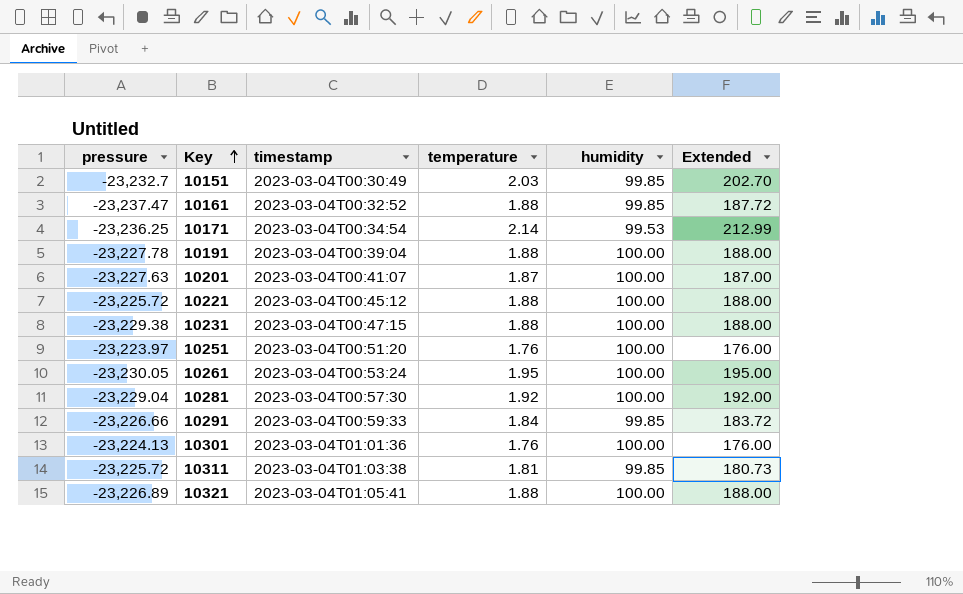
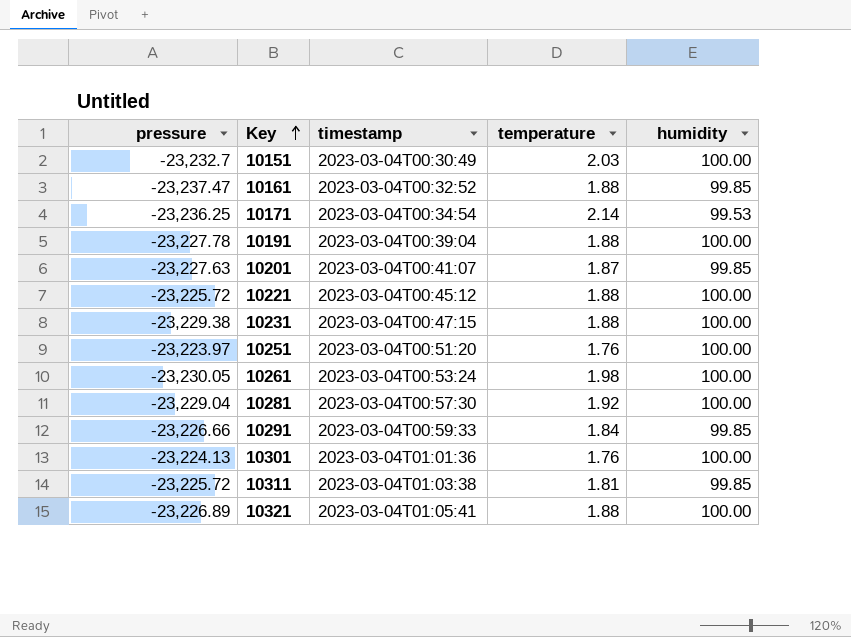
column Extended | formula: [temperature] * [humidity] -> none
10151 | humidity: 99.85 -> 100.00
10201 | humidity: 100.00 -> 99.85
10261 | temperature: 1.95 -> 1.98

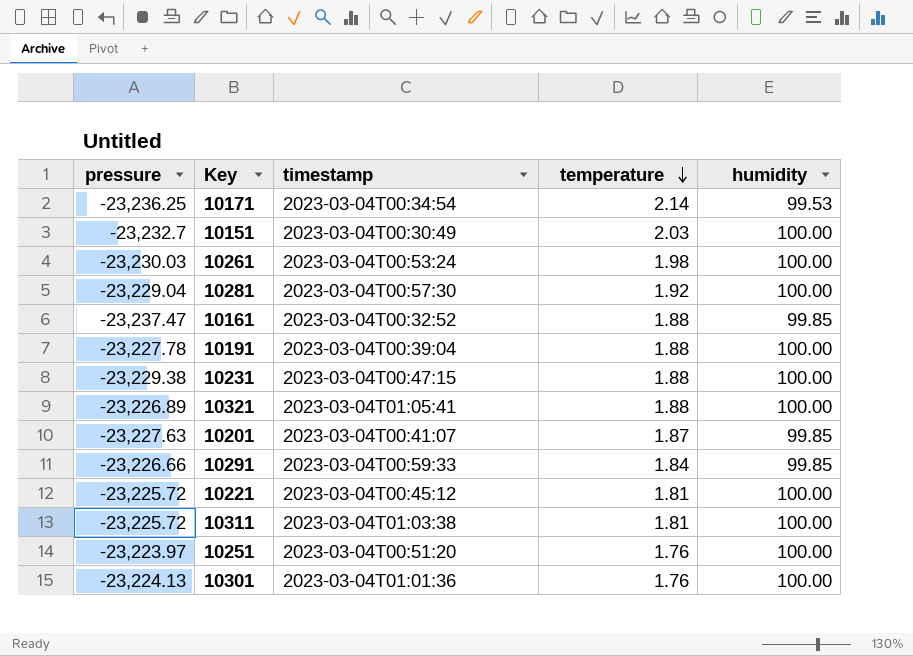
row order: Key ascending -> temperature descending
10261 | pressure: -23,230.05 -> -23,230.03
10221 | temperature: 1.88 -> 1.81
10311 | humidity: 99.85 -> 100.00

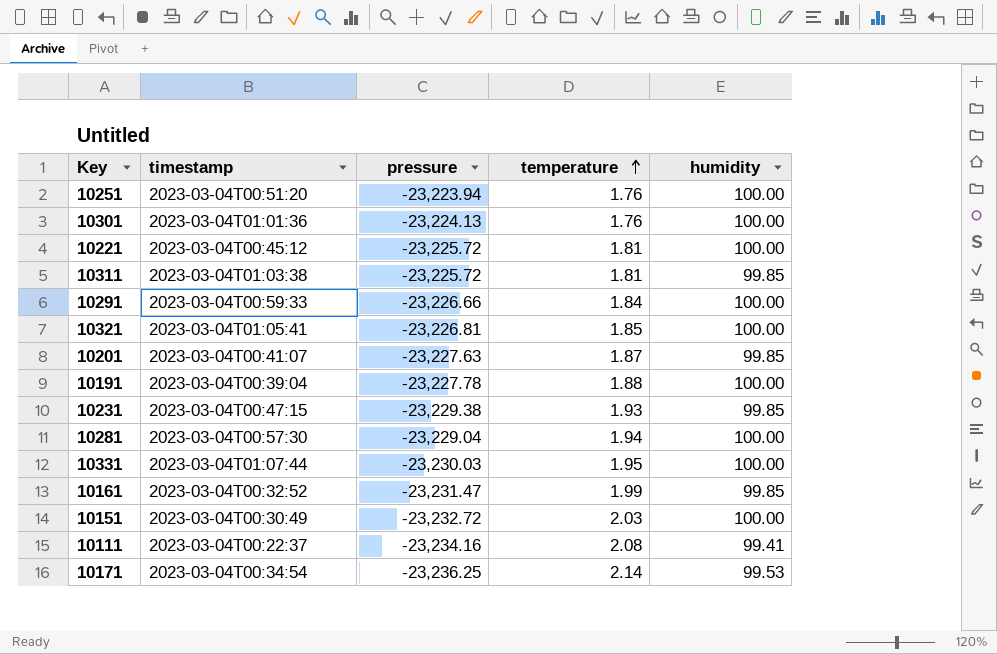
row order: temperature descending -> temperature ascending
column pressure | position: 1 -> 3
row 10261: -23,230.03 | 2023-03-04T00:53:24 | 1.98 | 100.00 -> none
10251 | pressure: -23,223.97 -> -23,223.94
10311 | humidity: 100.00 -> 99.85
10291 | humidity: 99.85 -> 100.00
10321 | pressure: -23,226.89 -> -23,226.81
10321 | temperature: 1.88 -> 1.85
10231 | temperature: 1.88 -> 1.93
10231 | humidity: 100.00 -> 99.85
10281 | temperature: 1.92 -> 1.94
row 10331: none -> 2023-03-04T01:07:44 | -23,230.03 | 1.95 | 100.00
10161 | pressure: -23,237.47 -> -23,231.47
10161 | temperature: 1.88 -> 1.99
10151 | pressure: -23,232.7 -> -23,232.72
row 10111: none -> 2023-03-04T00:22:37 | -23,234.16 | 2.08 | 99.41

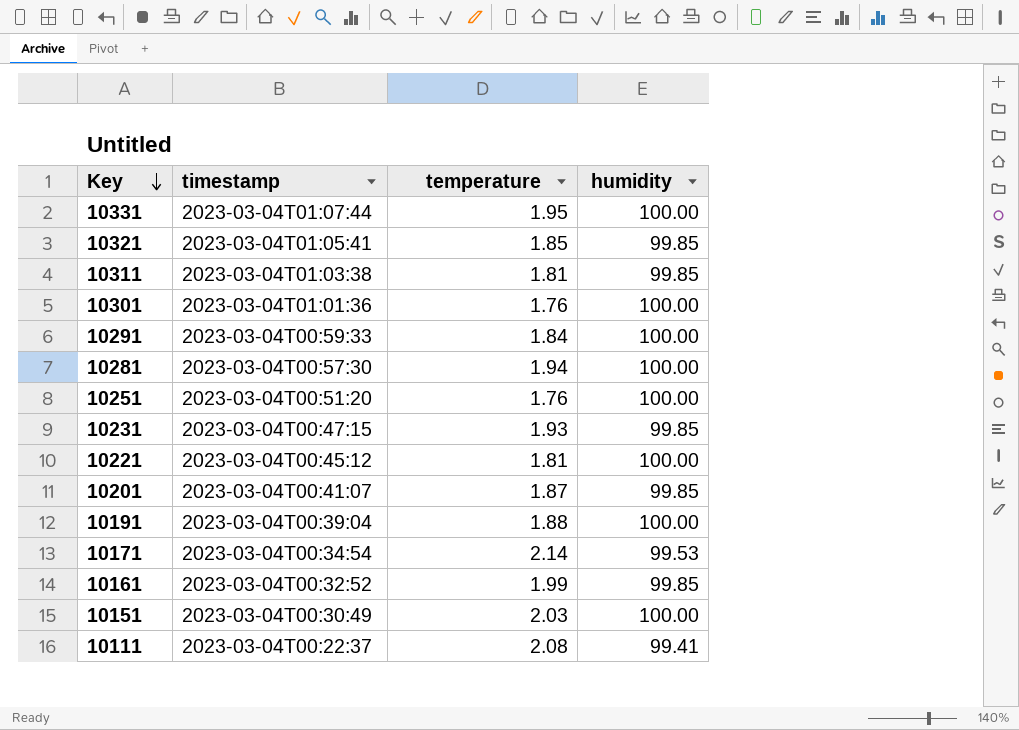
row order: temperature ascending -> Key descending
column pressure | position: 3 -> none
10321 | humidity: 100.00 -> 99.85

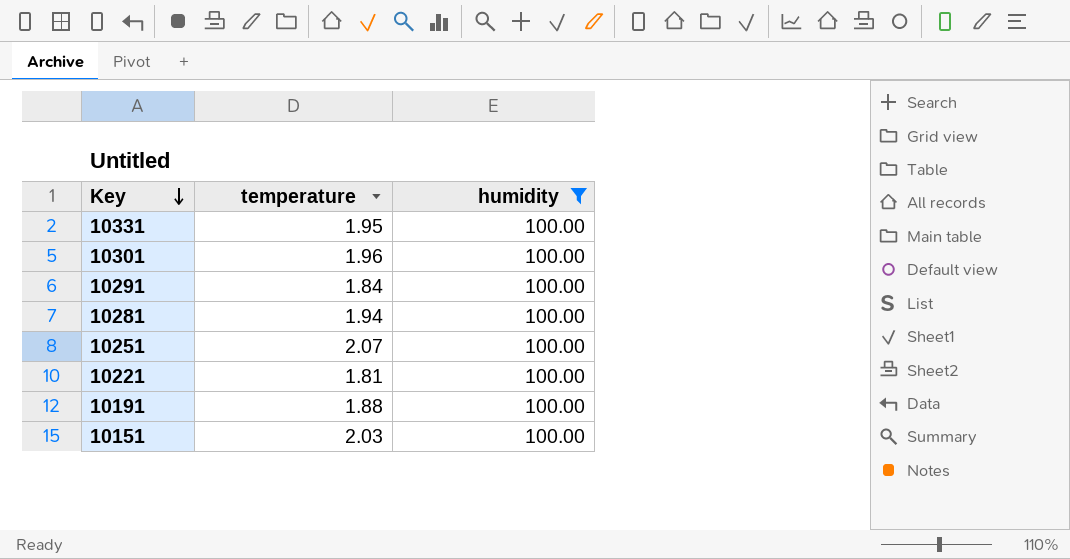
filter: none -> humidity = 100.00
column timestamp | position: 2 -> none
10301 | temperature: 1.76 -> 1.96
10251 | temperature: 1.76 -> 2.07

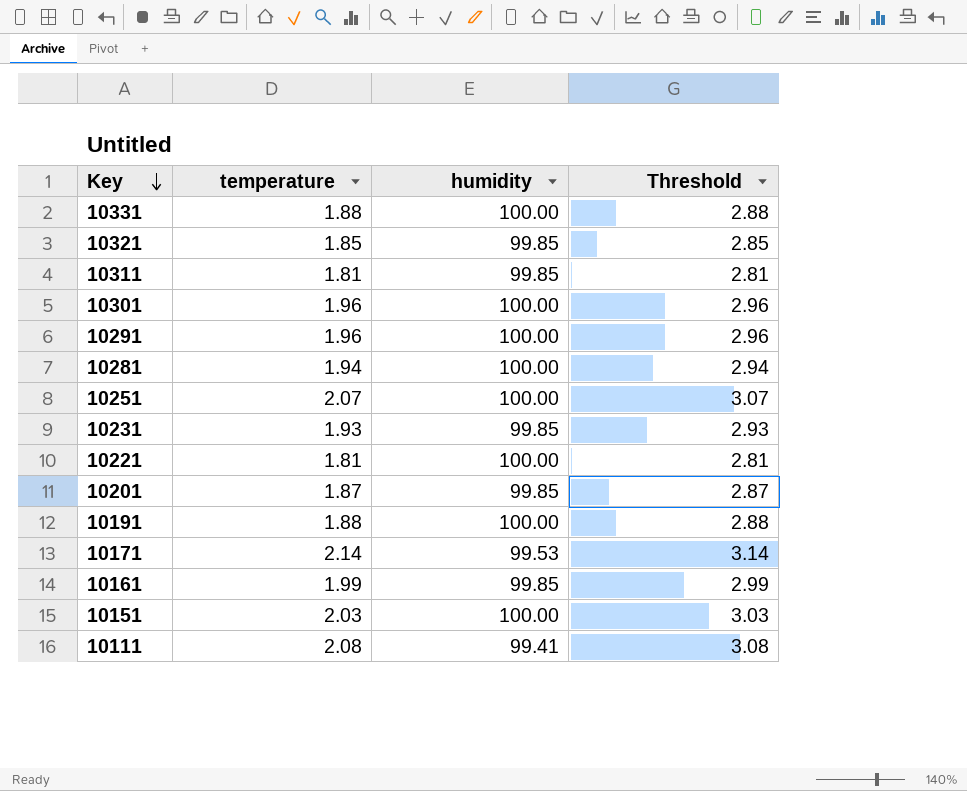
filter: humidity = 100.00 -> none
column Threshold | formula: none -> [temperature] + 1
10331 | temperature: 1.95 -> 1.88
10291 | temperature: 1.84 -> 1.96

